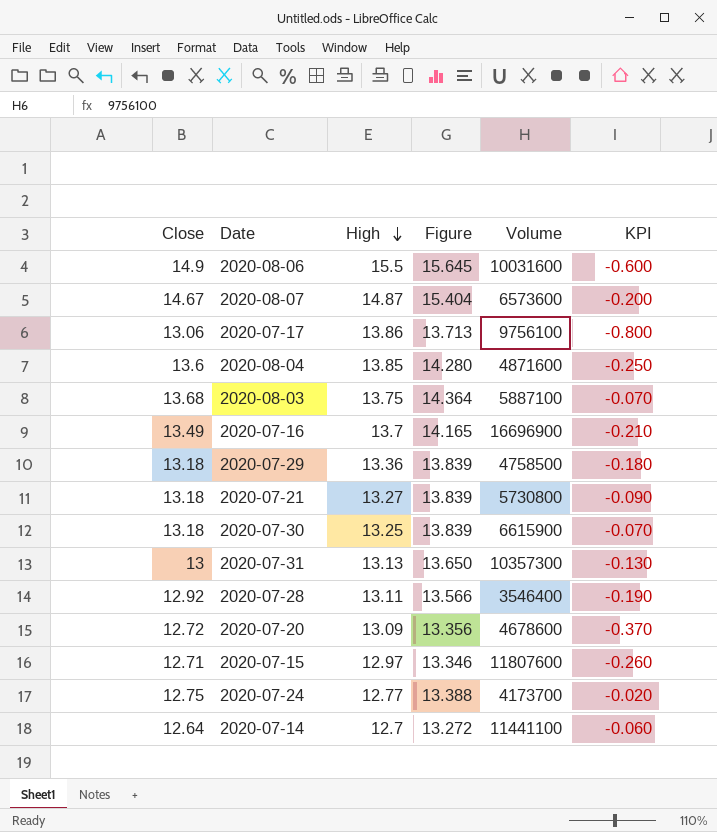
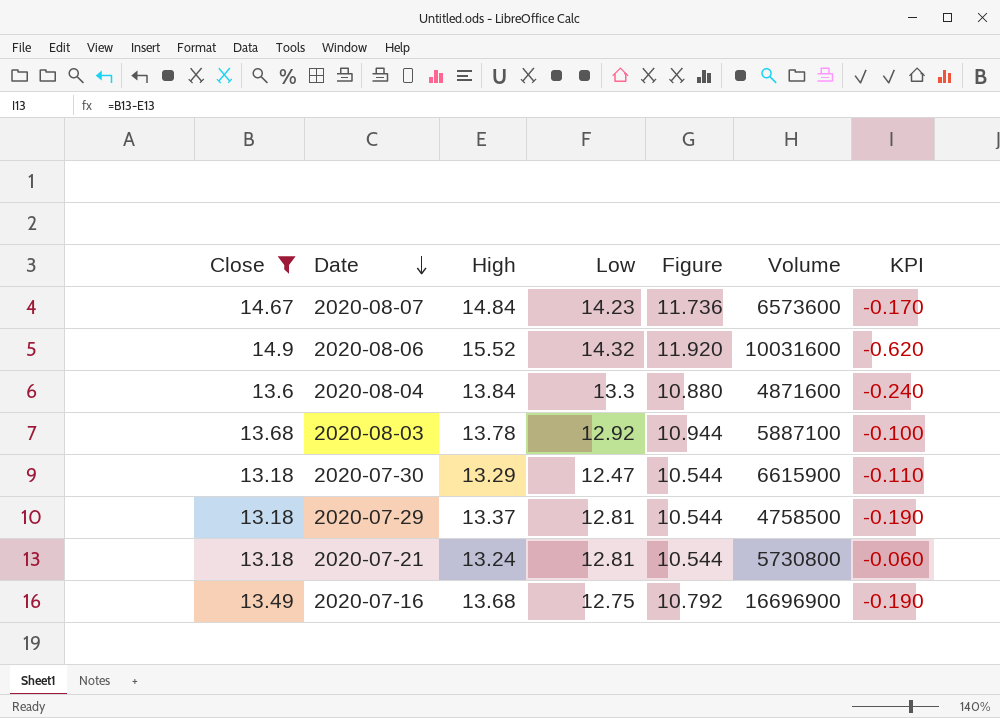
filter: none -> Close >= 13.18
row order: High descending -> Date descending
column Low | position: none -> 4
column Figure | formula: [Close] * 1.05 -> [Close] * 0.8
2020-08-07 | High: 14.87 -> 14.84
2020-08-07 | KPI: -0.200 -> -0.170
2020-08-06 | High: 15.5 -> 15.52
2020-08-06 | KPI: -0.600 -> -0.620
2020-08-04 | High: 13.85 -> 13.84
2020-08-04 | KPI: -0.250 -> -0.240
2020-08-03 | High: 13.75 -> 13.78
2020-08-03 | KPI: -0.070 -> -0.100
2020-07-30 | High: 13.25 -> 13.29
2020-07-30 | KPI: -0.070 -> -0.110
2020-07-29 | High: 13.36 -> 13.37
2020-07-29 | KPI: -0.180 -> -0.190
2020-07-21 | High: 13.27 -> 13.24
2020-07-21 | KPI: -0.090 -> -0.060
2020-07-16 | High: 13.7 -> 13.68
2020-07-16 | KPI: -0.210 -> -0.190

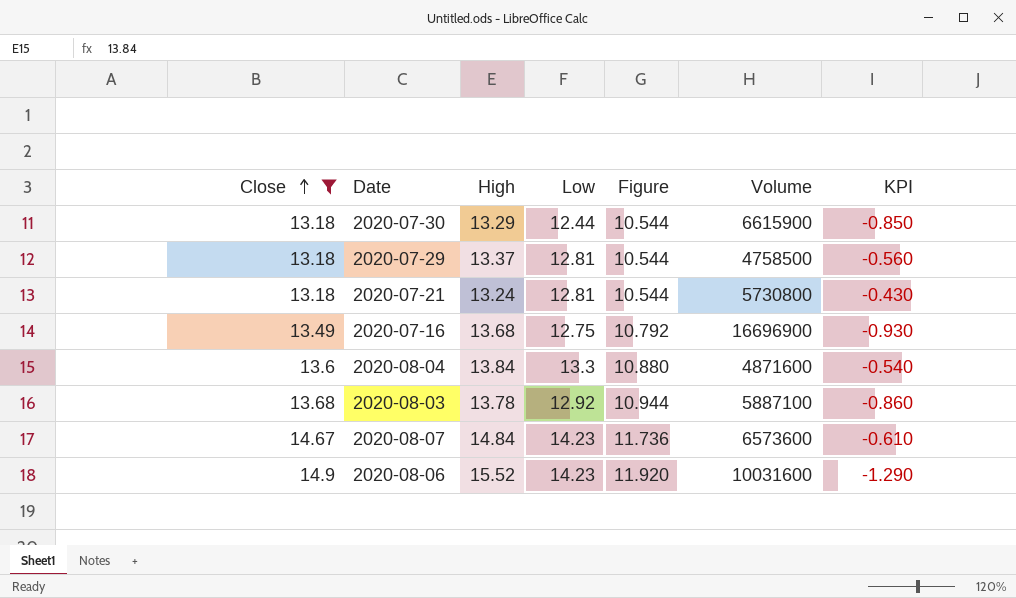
row order: Date descending -> Close ascending
column KPI | formula: [Close] - [High] -> [Low] - [High]
2020-07-30 | Low: 12.47 -> 12.44
2020-08-06 | Low: 14.32 -> 14.23

